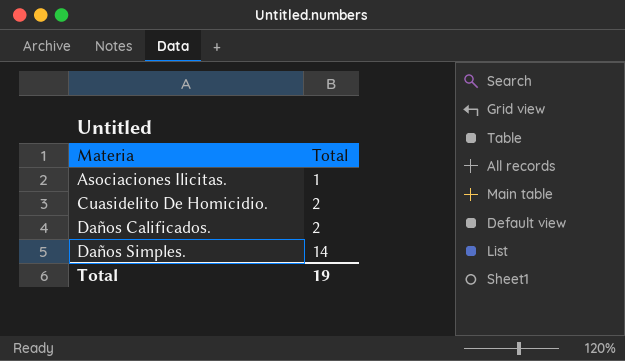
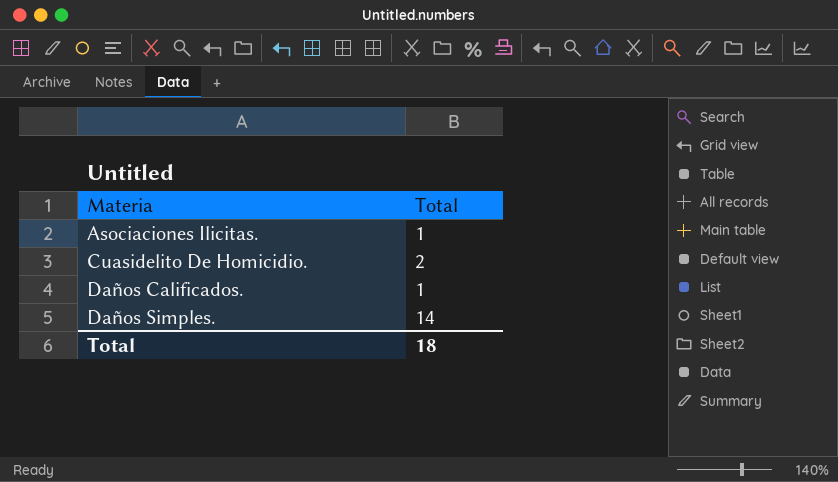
Daños Calificados. | Total: 2 -> 1
Total | Total: 19 -> 18

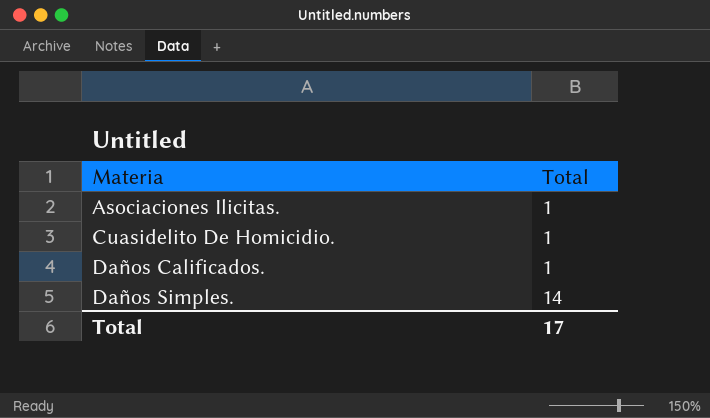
Cuasidelito De Homicidio. | Total: 2 -> 1
Total | Total: 18 -> 17

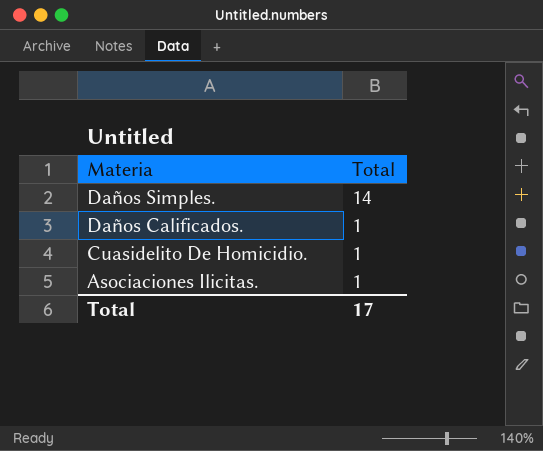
row order: Materia ascending -> Materia descending

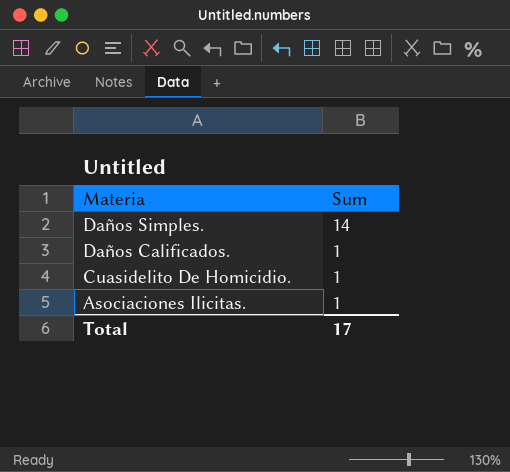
column name: Total -> Sum

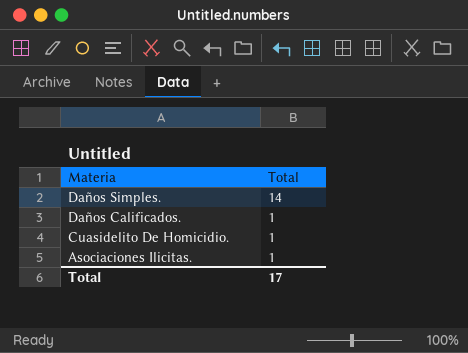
column name: Sum -> Total

